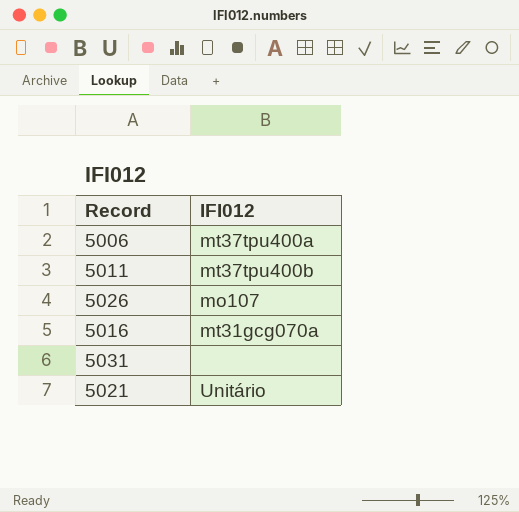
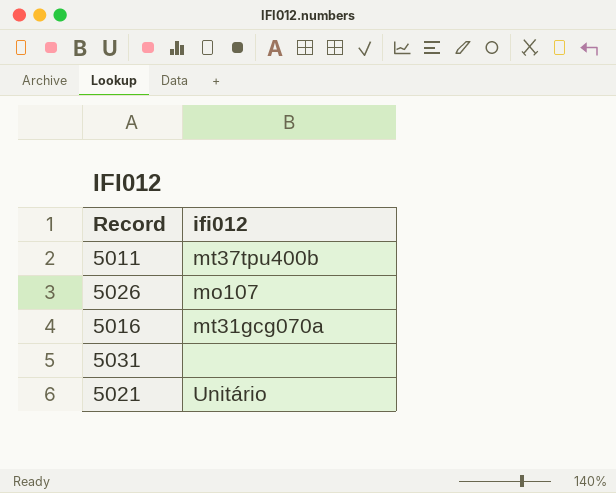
column name: IFI012 -> ifi012
row 5006: mt37tpu400a -> none

